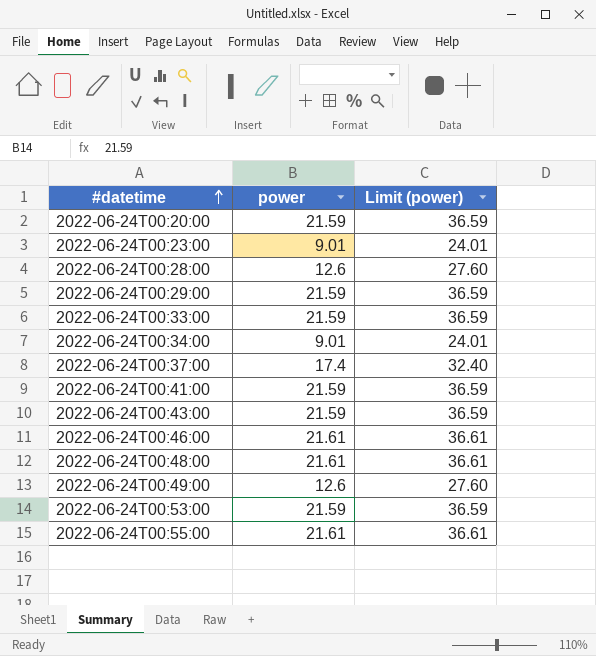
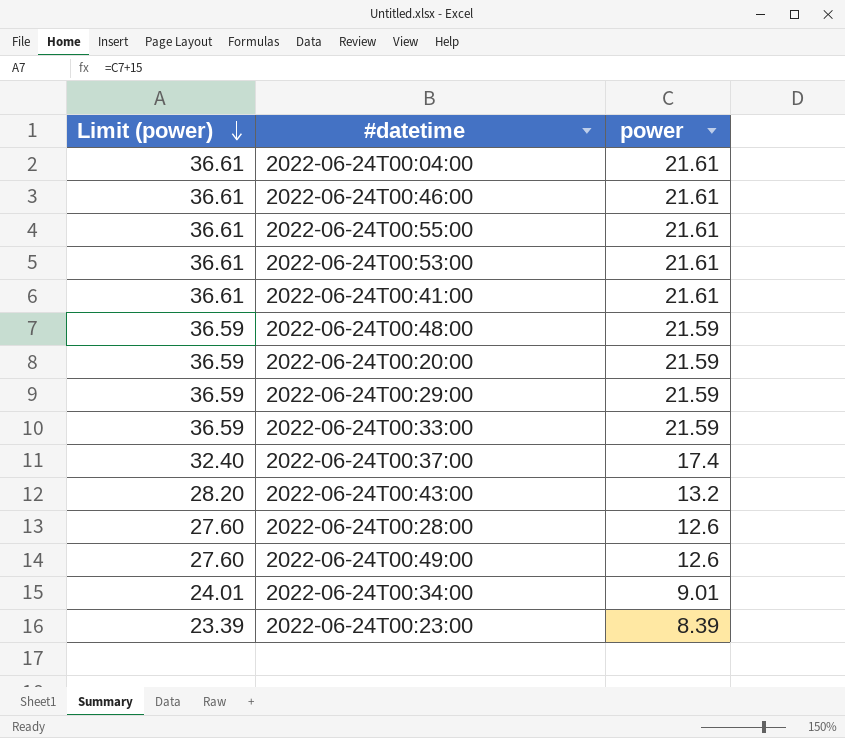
row order: #datetime ascending -> Limit (power) descending
column Limit (power) | position: 3 -> 1
row 2022-06-24T00:04:00: none -> 36.61 | 21.61
2022-06-24T00:53:00 | Limit (power): 36.59 -> 36.61
2022-06-24T00:53:00 | power: 21.59 -> 21.61
2022-06-24T00:41:00 | Limit (power): 36.59 -> 36.61
2022-06-24T00:41:00 | power: 21.59 -> 21.61
2022-06-24T00:48:00 | Limit (power): 36.61 -> 36.59
2022-06-24T00:48:00 | power: 21.61 -> 21.59
2022-06-24T00:43:00 | Limit (power): 36.59 -> 28.20
2022-06-24T00:43:00 | power: 21.59 -> 13.2
2022-06-24T00:23:00 | Limit (power): 24.01 -> 23.39
2022-06-24T00:23:00 | power: 9.01 -> 8.39

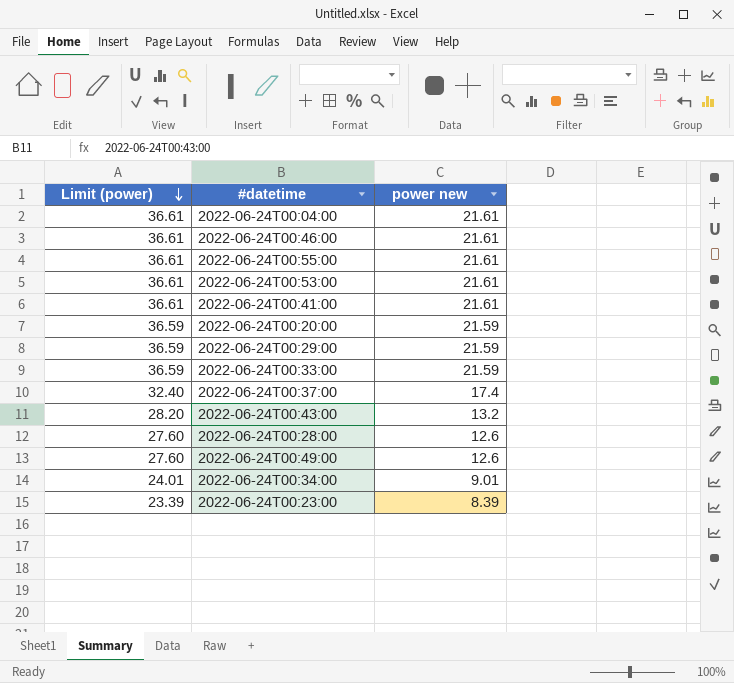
column name: power -> power new
row 2022-06-24T00:48:00: 36.59 | 21.59 -> none

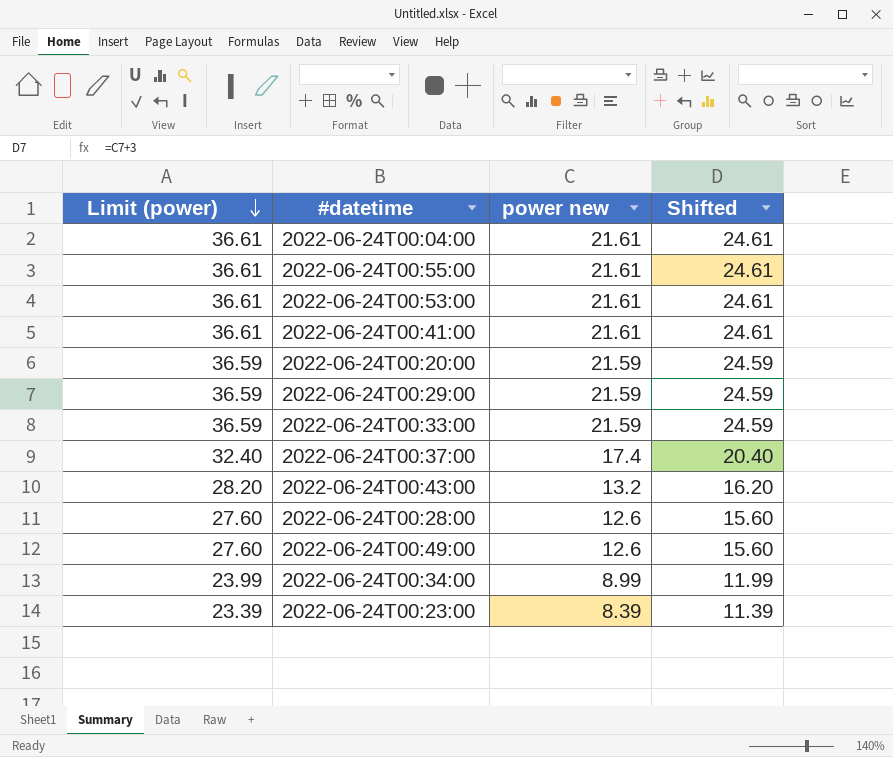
column Shifted | formula: none -> [power new] + 3
row 2022-06-24T00:46:00: 36.61 | 21.61 -> none
2022-06-24T00:34:00 | Limit (power): 24.01 -> 23.99
2022-06-24T00:34:00 | power new: 9.01 -> 8.99

